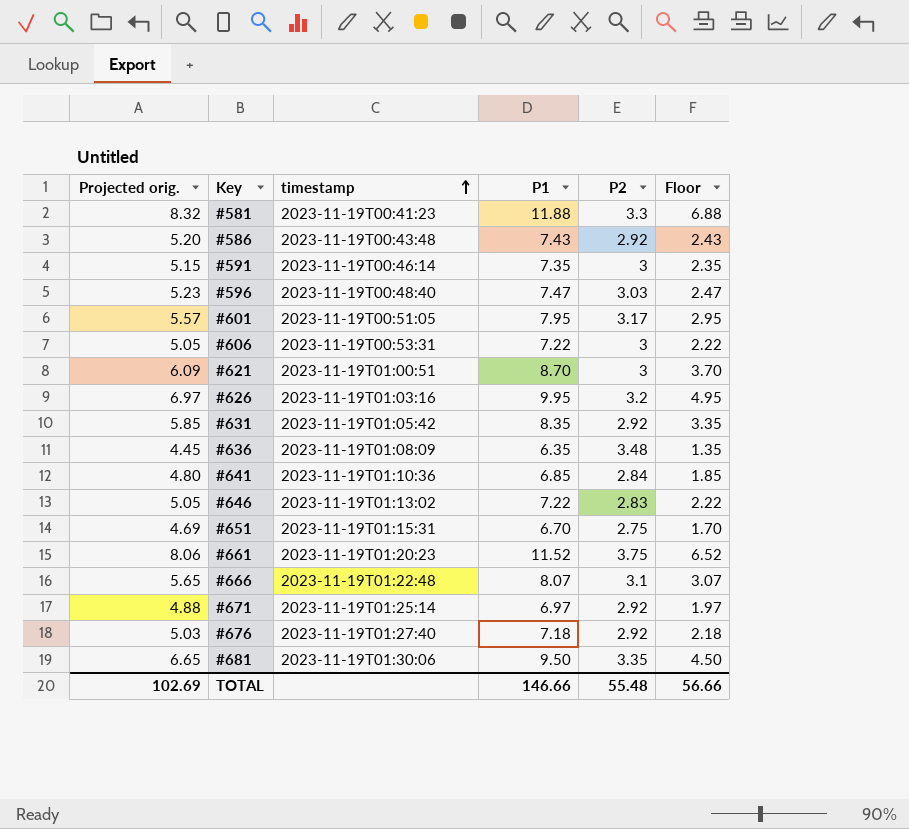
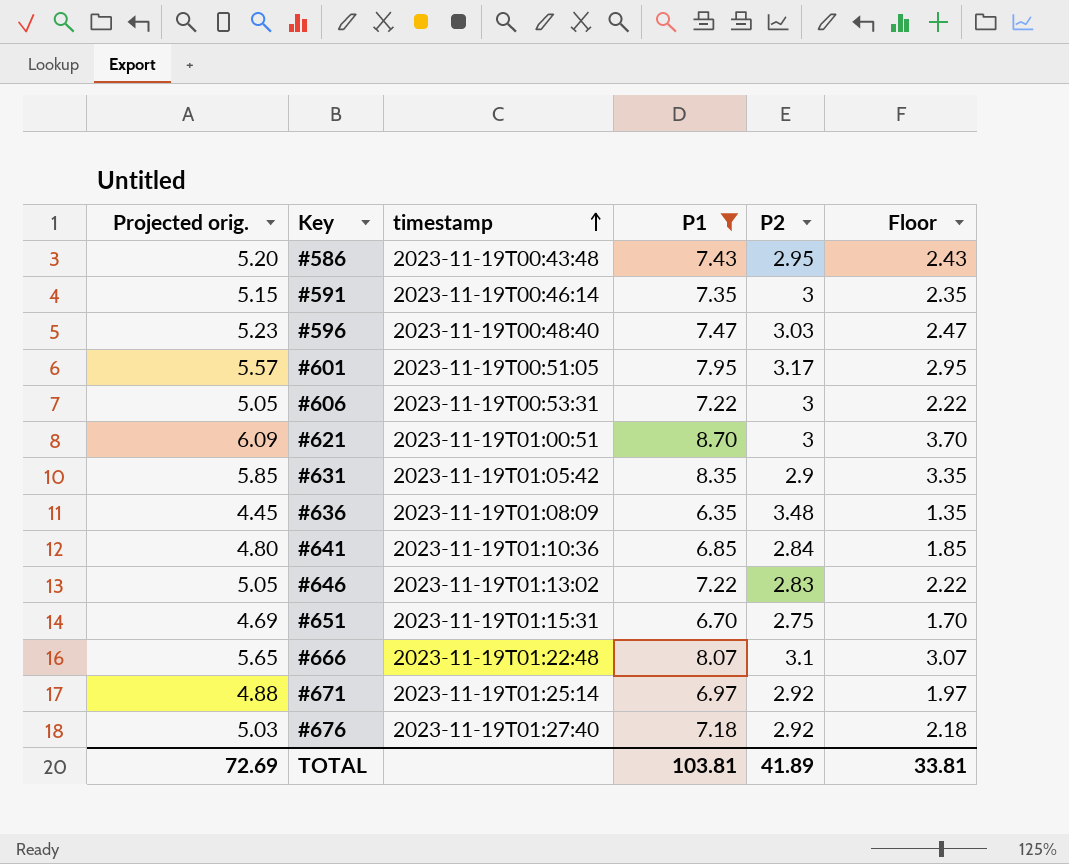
filter: none -> P1 <= 8.70
#586 | P2: 2.92 -> 2.95
#631 | P2: 2.92 -> 2.9
TOTAL | Projected orig.: 102.69 -> 72.69
TOTAL | P1: 146.66 -> 103.81
TOTAL | P2: 55.48 -> 41.89
TOTAL | Floor: 56.66 -> 33.81

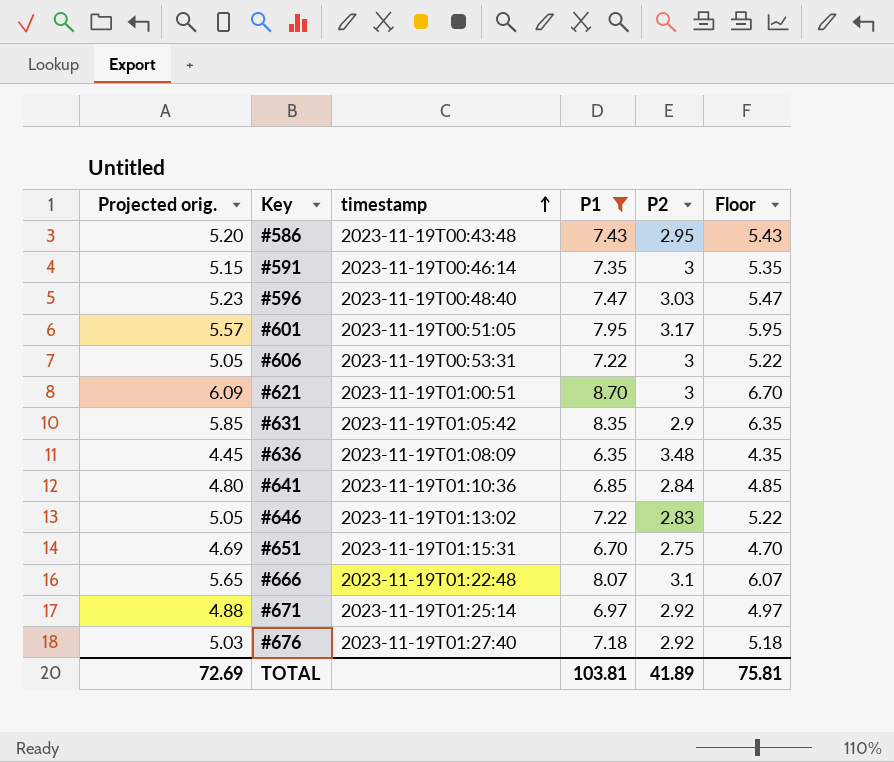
column Floor | formula: [P1] - 5 -> [P1] - 2
TOTAL | Floor: 33.81 -> 75.81

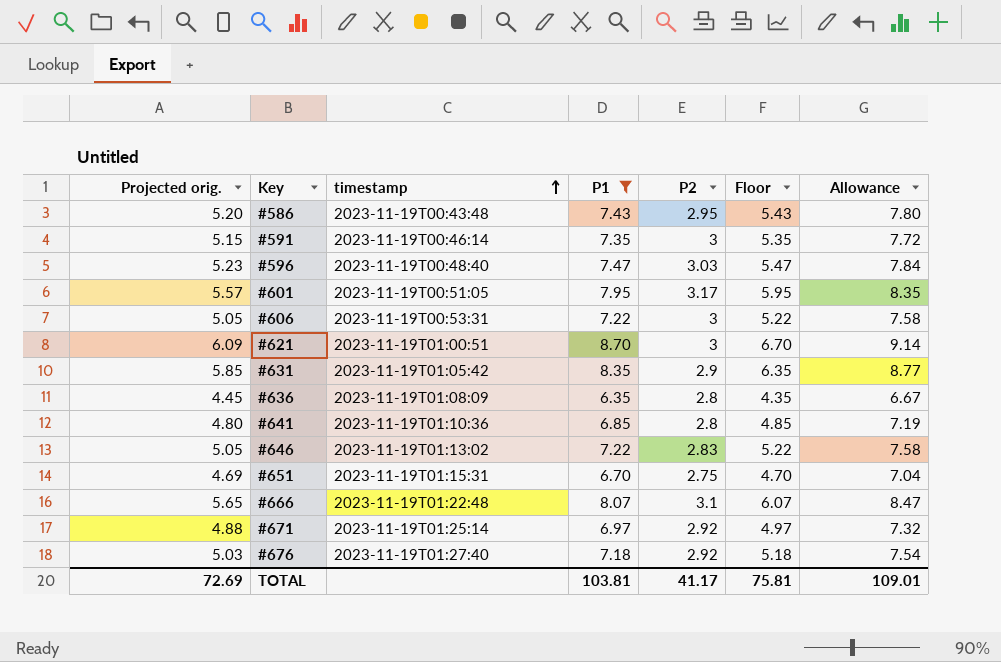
column Allowance | formula: none -> [P1] * 1.05
#636 | P2: 3.48 -> 2.8
#641 | P2: 2.84 -> 2.8
TOTAL | P2: 41.89 -> 41.17

